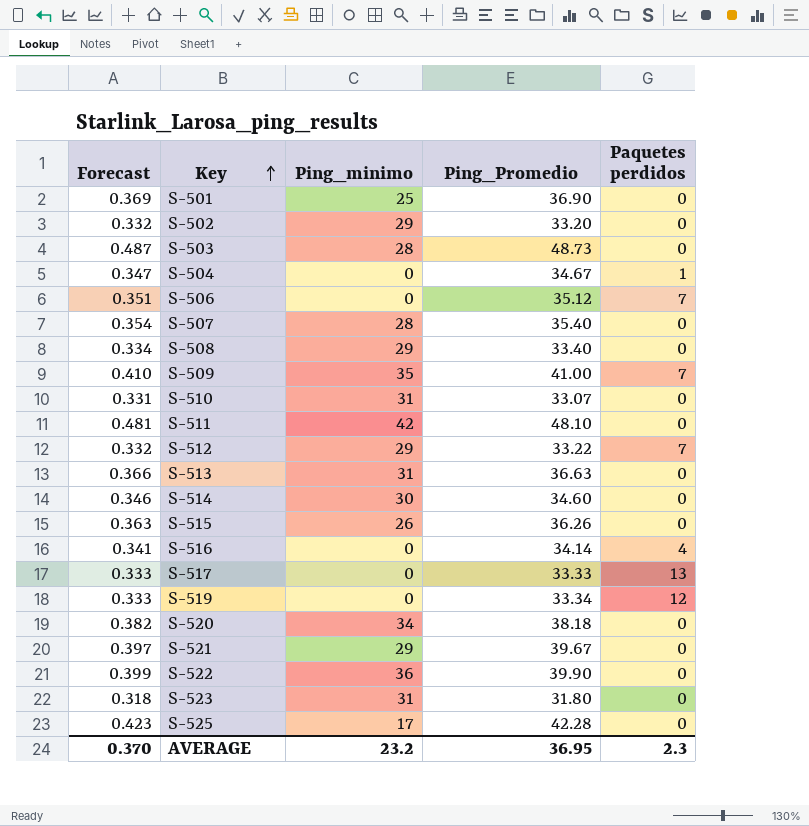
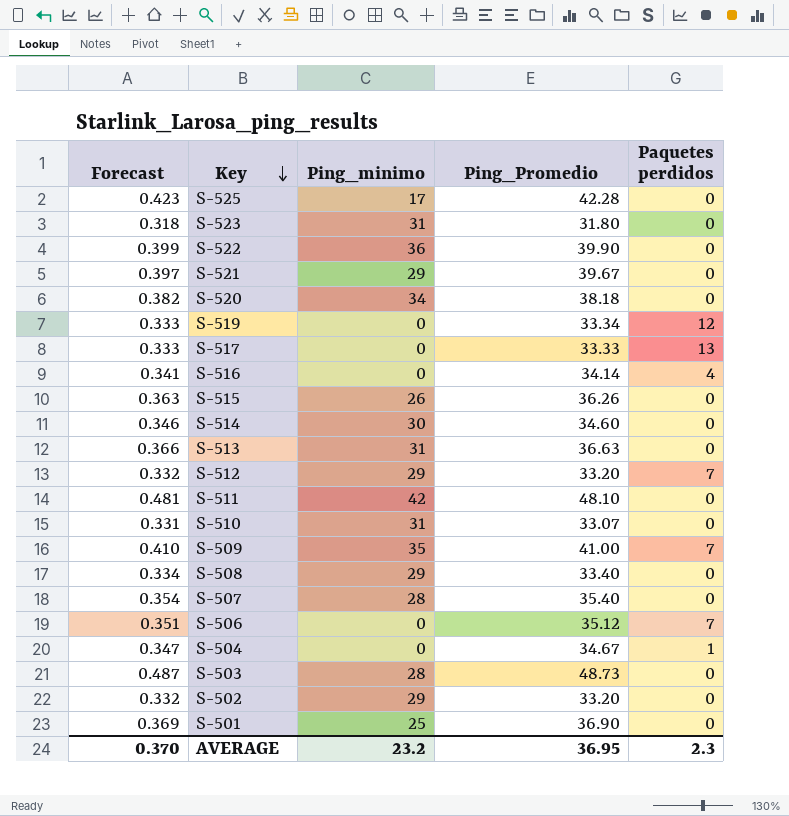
row order: Key ascending -> Key descending
S-512 | Ping_Promedio: 33.22 -> 33.20

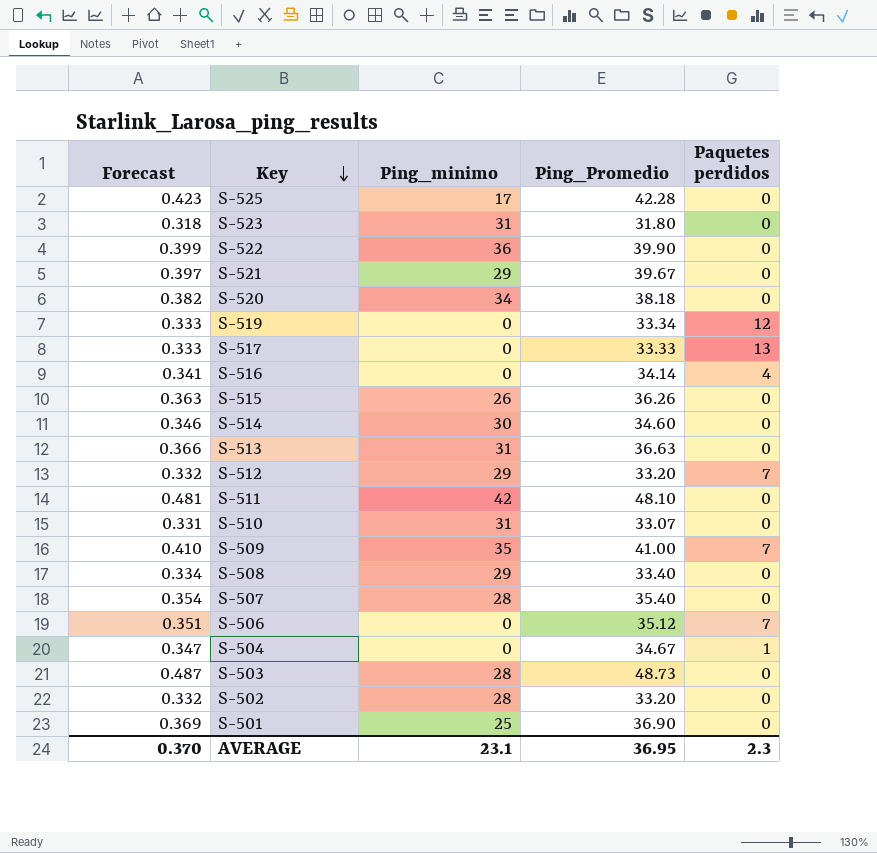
S-502 | Ping_minimo: 29 -> 28
AVERAGE | Ping_minimo: 23.2 -> 23.1

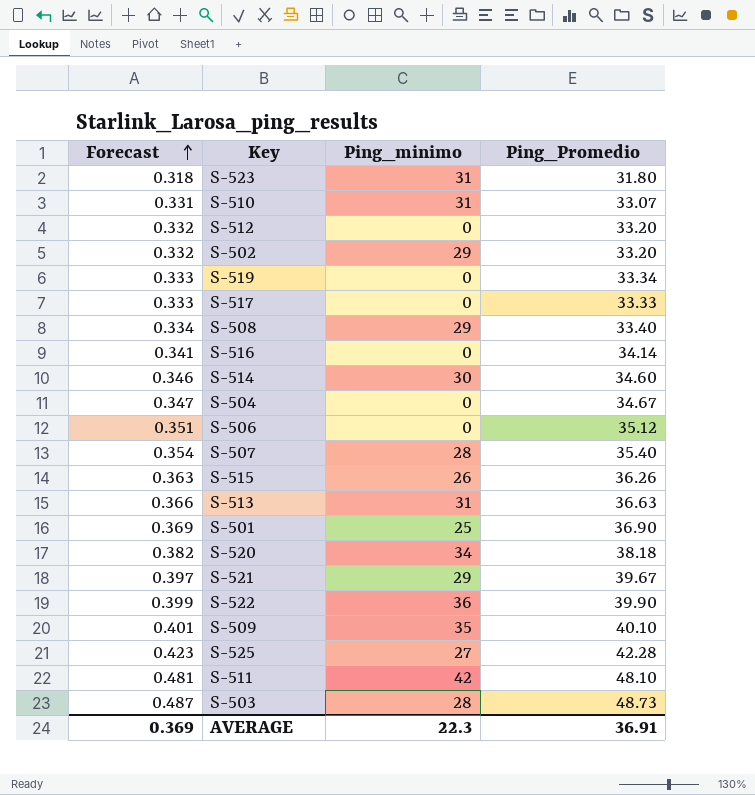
row order: Key descending -> Forecast ascending
column Paquetes perdidos | position: 5 -> none
S-512 | Ping_minimo: 29 -> 0
S-502 | Ping_minimo: 28 -> 29
S-509 | Forecast: 0.410 -> 0.401
S-509 | Ping_Promedio: 41.00 -> 40.10
S-525 | Ping_minimo: 17 -> 27
AVERAGE | Forecast: 0.370 -> 0.369
AVERAGE | Ping_minimo: 23.1 -> 22.3
AVERAGE | Ping_Promedio: 36.95 -> 36.91

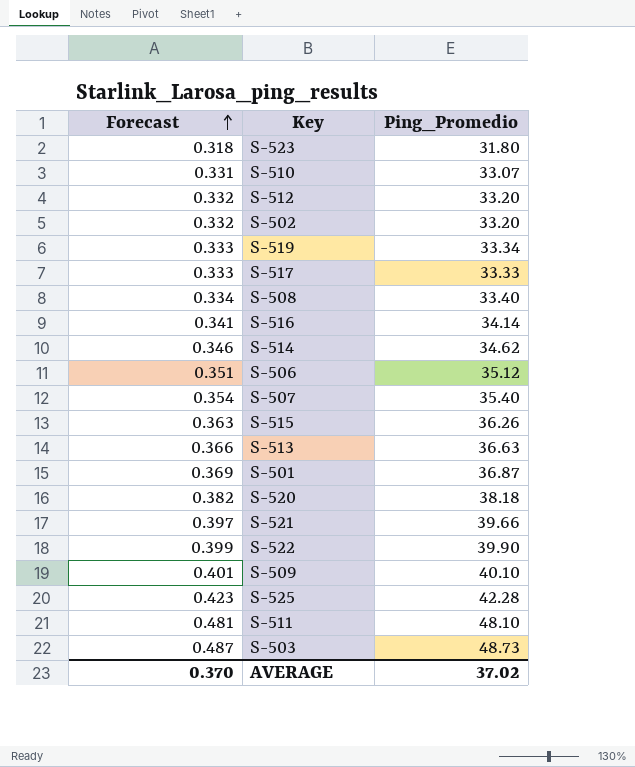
column Ping_minimo | position: 3 -> none
row S-504: 0.347 | 0 | 34.67 -> none
S-514 | Ping_Promedio: 34.60 -> 34.62
S-501 | Ping_Promedio: 36.90 -> 36.87
S-521 | Ping_Promedio: 39.67 -> 39.66
AVERAGE | Forecast: 0.369 -> 0.370
AVERAGE | Ping_Promedio: 36.91 -> 37.02

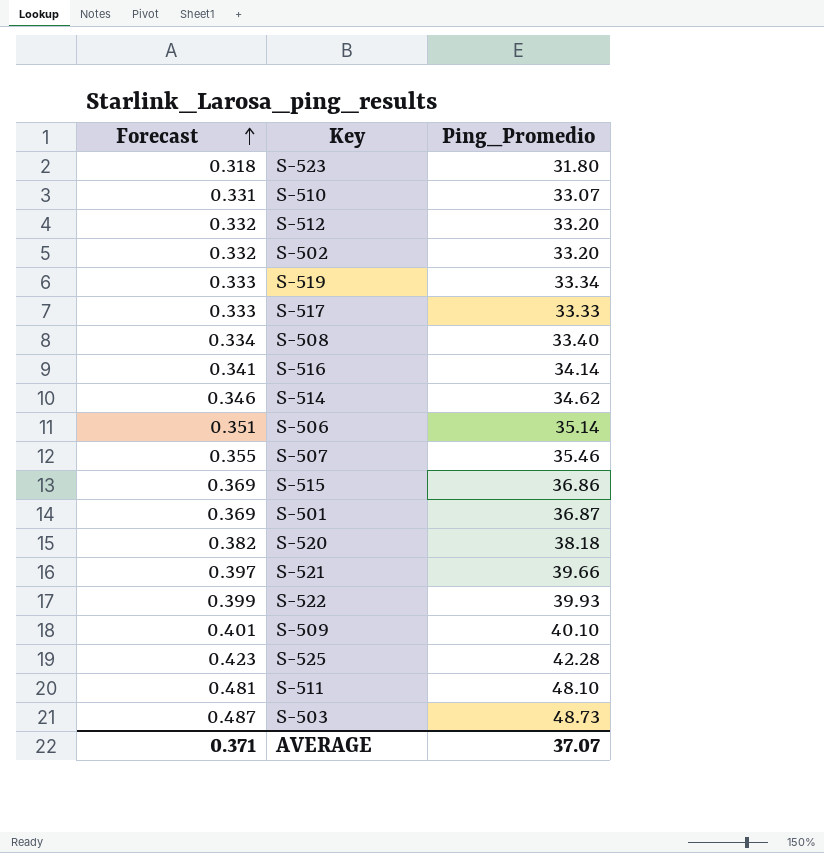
row S-513: 0.366 | 36.63 -> none
S-506 | Ping_Promedio: 35.12 -> 35.14
S-507 | Forecast: 0.354 -> 0.355
S-507 | Ping_Promedio: 35.40 -> 35.46
S-515 | Forecast: 0.363 -> 0.369
S-515 | Ping_Promedio: 36.26 -> 36.86
S-522 | Ping_Promedio: 39.90 -> 39.93
AVERAGE | Forecast: 0.370 -> 0.371
AVERAGE | Ping_Promedio: 37.02 -> 37.07

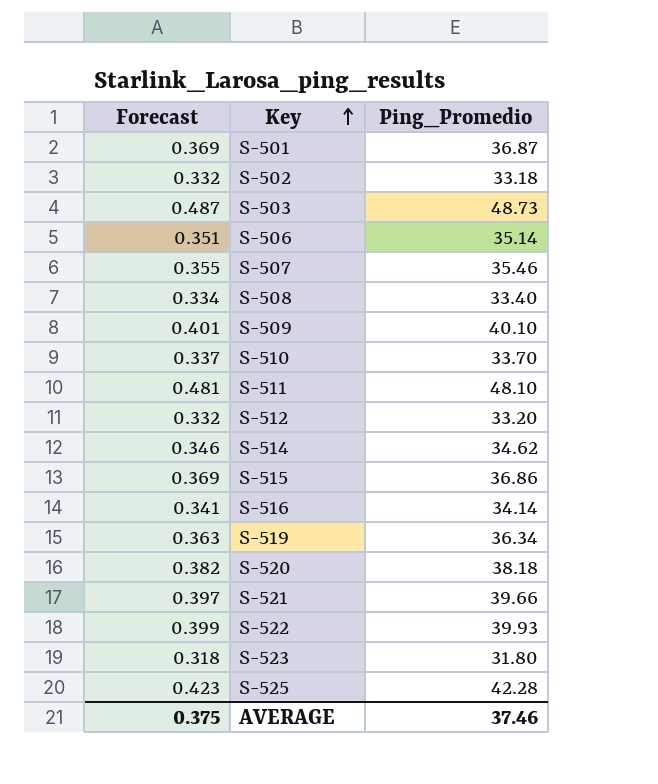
row order: Forecast ascending -> Key ascending
row S-517: 0.333 | 33.33 -> none
S-502 | Ping_Promedio: 33.20 -> 33.18
S-510 | Forecast: 0.331 -> 0.337
S-510 | Ping_Promedio: 33.07 -> 33.70
S-519 | Forecast: 0.333 -> 0.363
S-519 | Ping_Promedio: 33.34 -> 36.34
AVERAGE | Forecast: 0.371 -> 0.375
AVERAGE | Ping_Promedio: 37.07 -> 37.46

